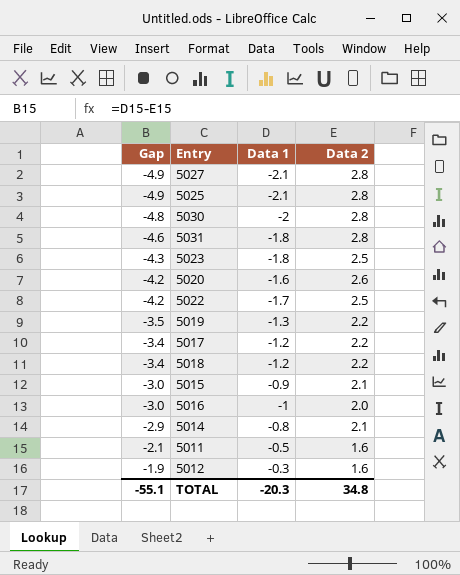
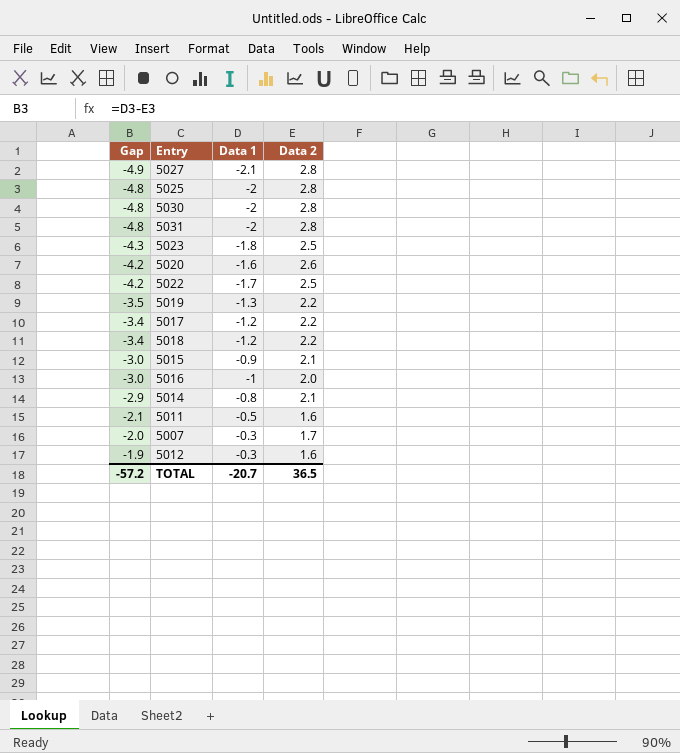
5025 | Gap: -4.9 -> -4.8
5025 | Data 1: -2.1 -> -2
5031 | Gap: -4.6 -> -4.8
5031 | Data 1: -1.8 -> -2
row 5007: none -> -2.0 | -0.3 | 1.7
TOTAL | Gap: -55.1 -> -57.2
TOTAL | Data 1: -20.3 -> -20.7
TOTAL | Data 2: 34.8 -> 36.5

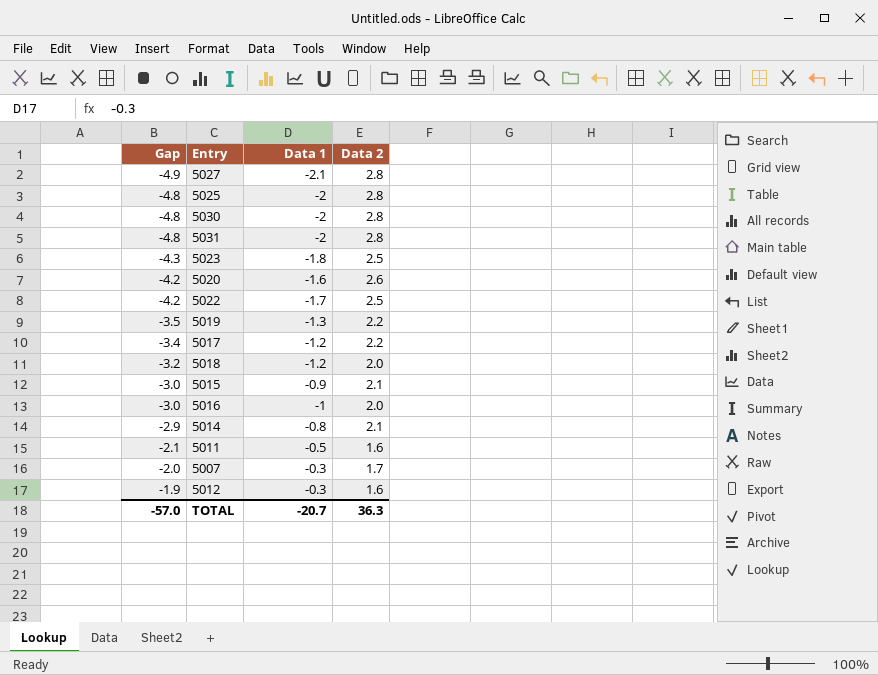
5018 | Gap: -3.4 -> -3.2
5018 | Data 2: 2.2 -> 2.0
TOTAL | Gap: -57.2 -> -57.0
TOTAL | Data 2: 36.5 -> 36.3

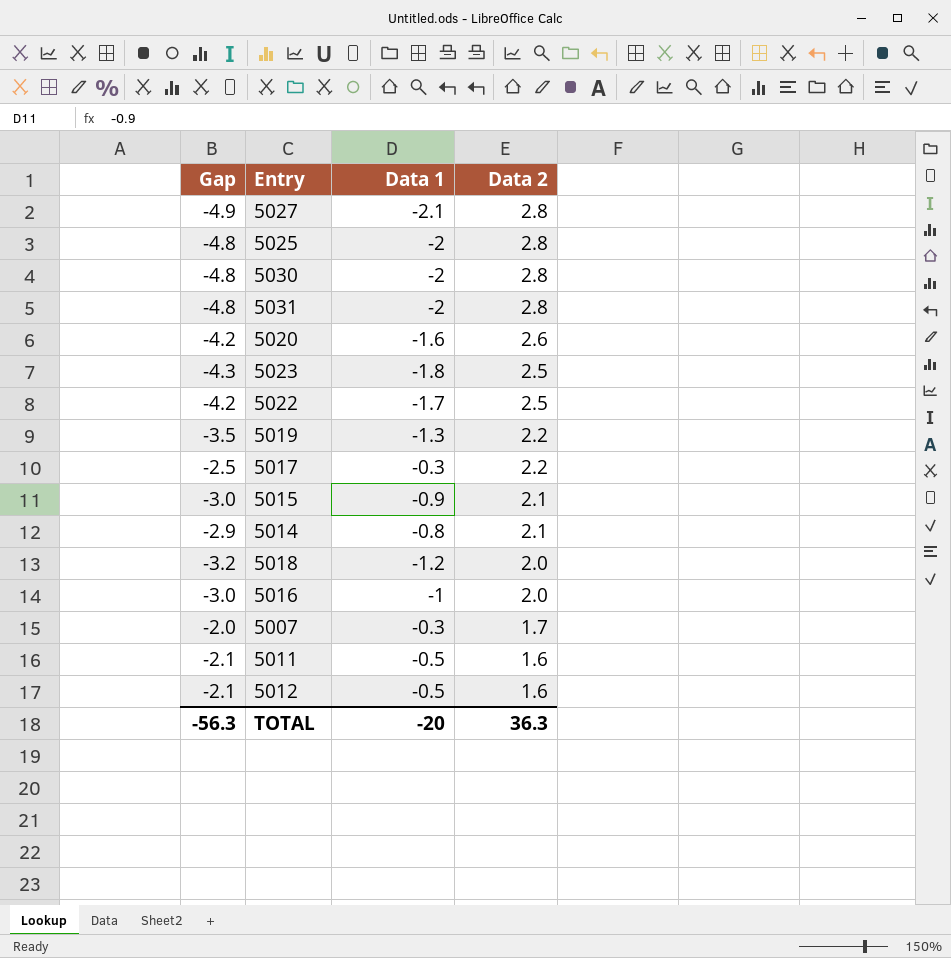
row order: Gap ascending -> Data 2 descending
5017 | Gap: -3.4 -> -2.5
5017 | Data 1: -1.2 -> -0.3
5012 | Gap: -1.9 -> -2.1
5012 | Data 1: -0.3 -> -0.5
TOTAL | Gap: -57.0 -> -56.3
TOTAL | Data 1: -20.7 -> -20

